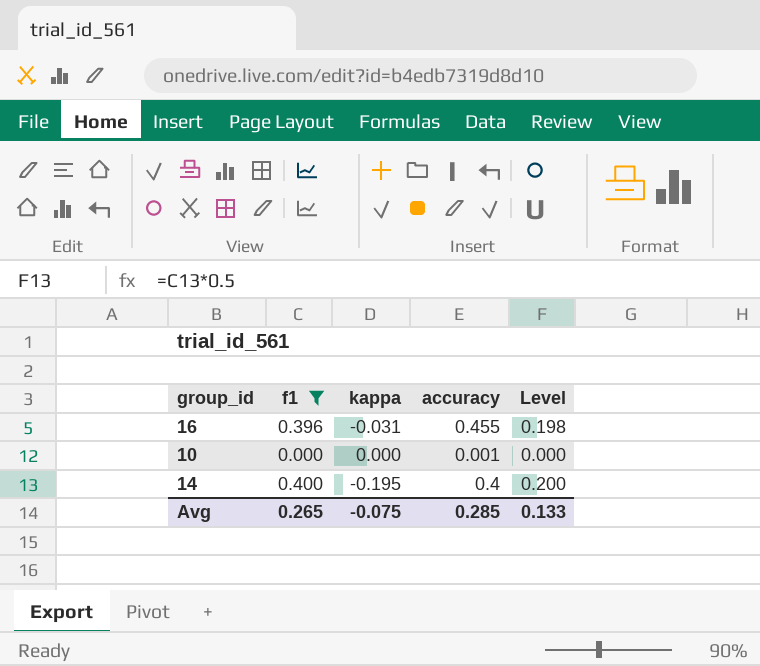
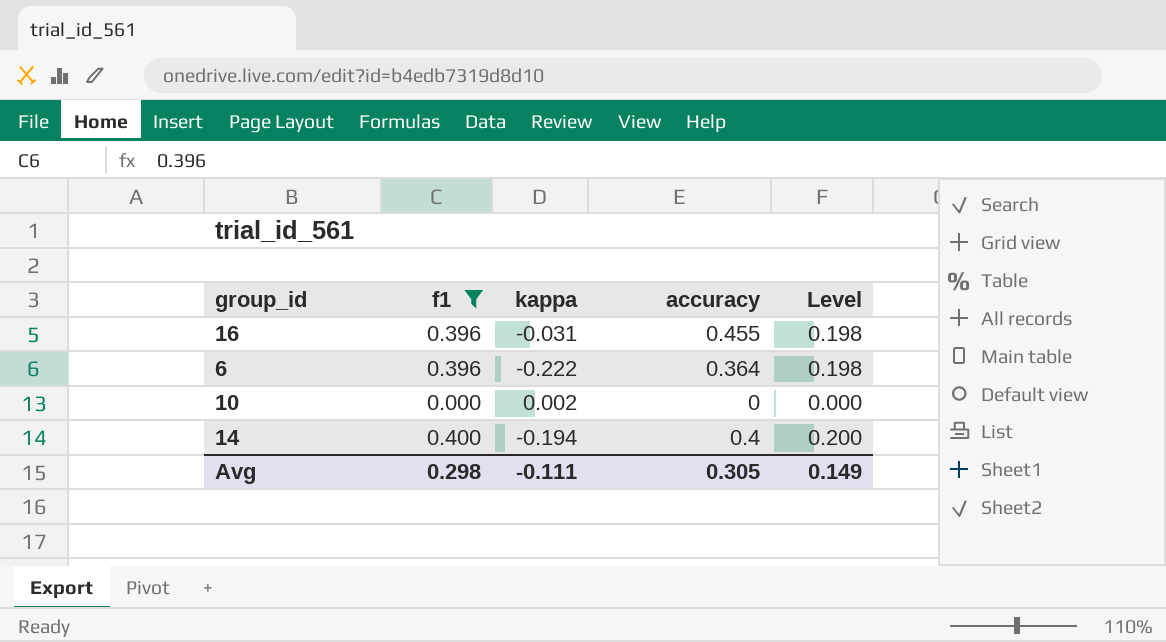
row 6: none -> 0.396 | -0.222 | 0.364 | 0.198
10 | kappa: 0.000 -> 0.002
10 | accuracy: 0.001 -> 0
14 | kappa: -0.195 -> -0.194
Avg | f1: 0.265 -> 0.298
Avg | kappa: -0.075 -> -0.111
Avg | accuracy: 0.285 -> 0.305
Avg | Level: 0.133 -> 0.149

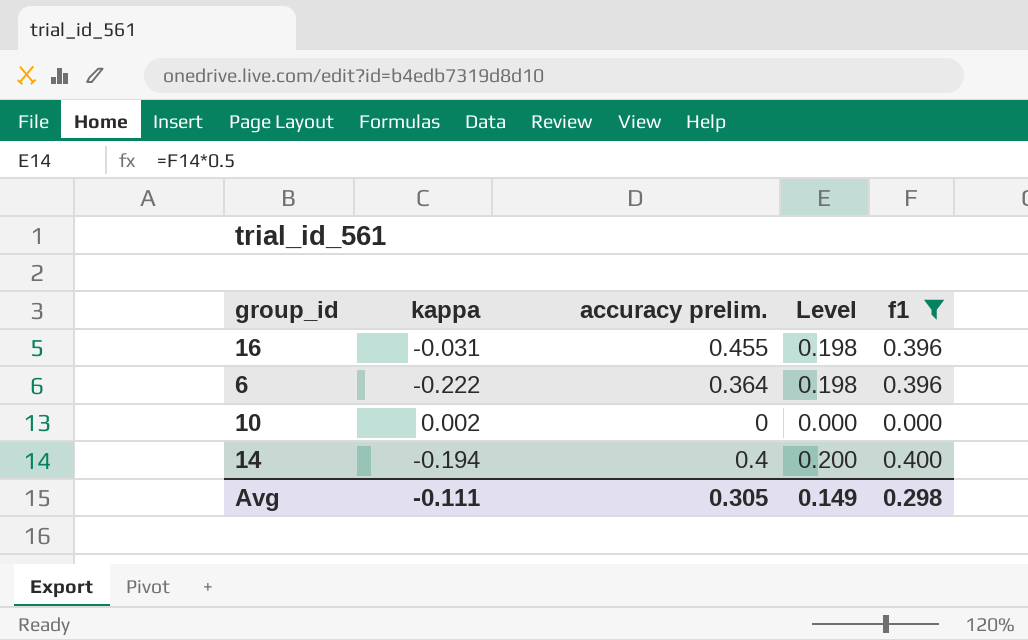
column name: accuracy -> accuracy prelim.
column f1 | position: 2 -> 5

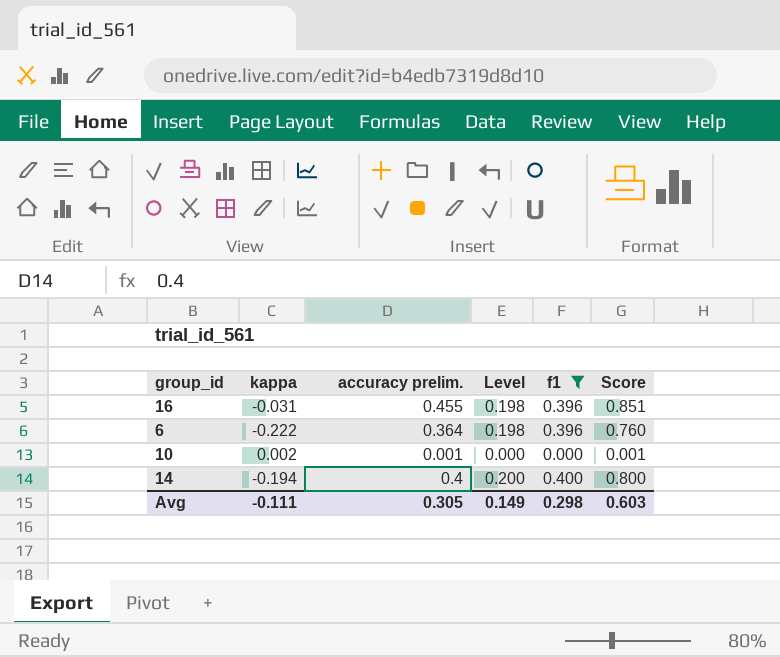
column Score | formula: none -> [accuracy prelim.] + [f1]
10 | accuracy prelim.: 0 -> 0.001

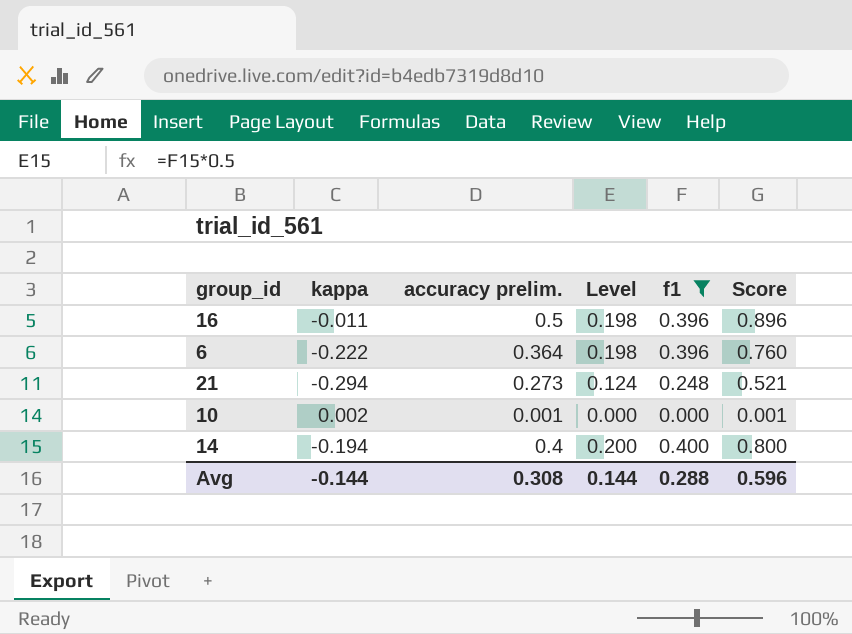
16 | kappa: -0.031 -> -0.011
16 | accuracy prelim.: 0.455 -> 0.5
16 | Score: 0.851 -> 0.896
row 21: none -> -0.294 | 0.273 | 0.124 | 0.248 | 0.521
Avg | kappa: -0.111 -> -0.144
Avg | accuracy prelim.: 0.305 -> 0.308
Avg | Level: 0.149 -> 0.144
Avg | f1: 0.298 -> 0.288
Avg | Score: 0.603 -> 0.596

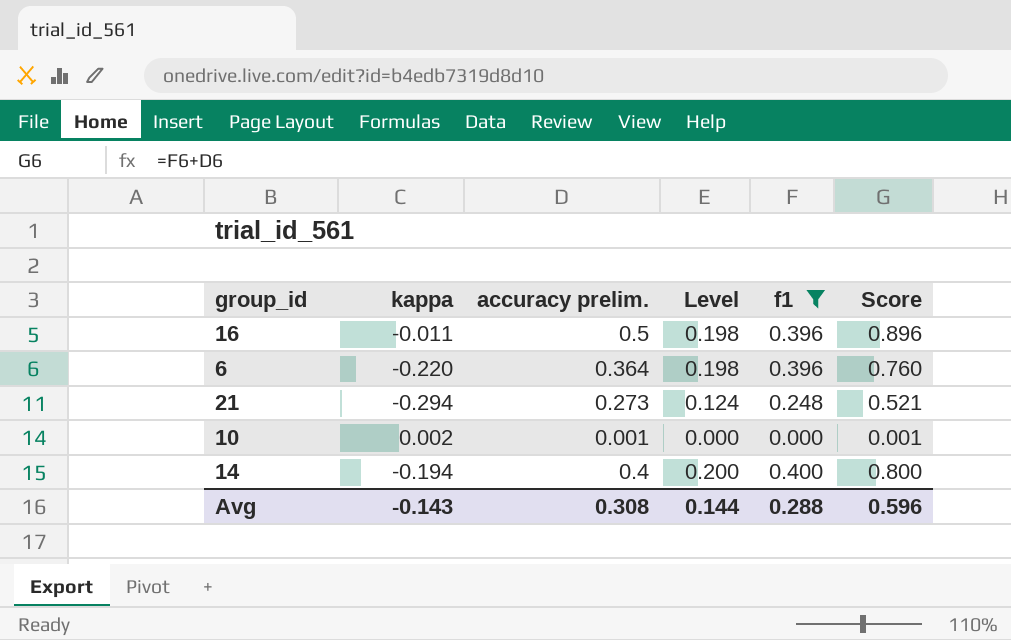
6 | kappa: -0.222 -> -0.220
Avg | kappa: -0.144 -> -0.143

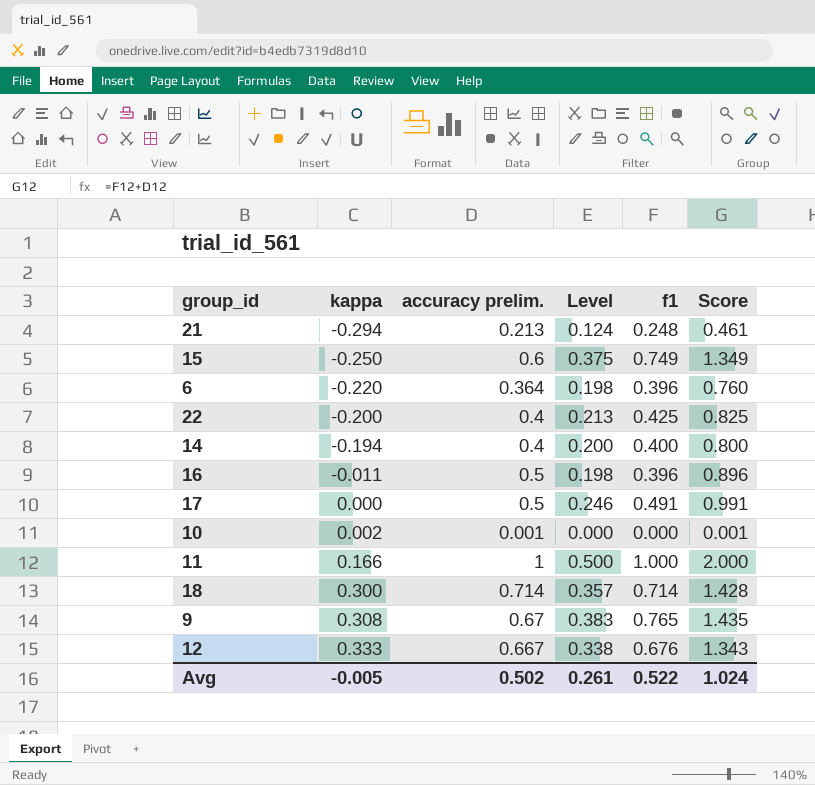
filter: f1 <= 0.400 -> none
row order: none -> kappa ascending
21 | accuracy prelim.: 0.273 -> 0.213
21 | Score: 0.521 -> 0.461
Avg | kappa: -0.143 -> -0.005
Avg | accuracy prelim.: 0.308 -> 0.502
Avg | Level: 0.144 -> 0.261
Avg | f1: 0.288 -> 0.522
Avg | Score: 0.596 -> 1.024

